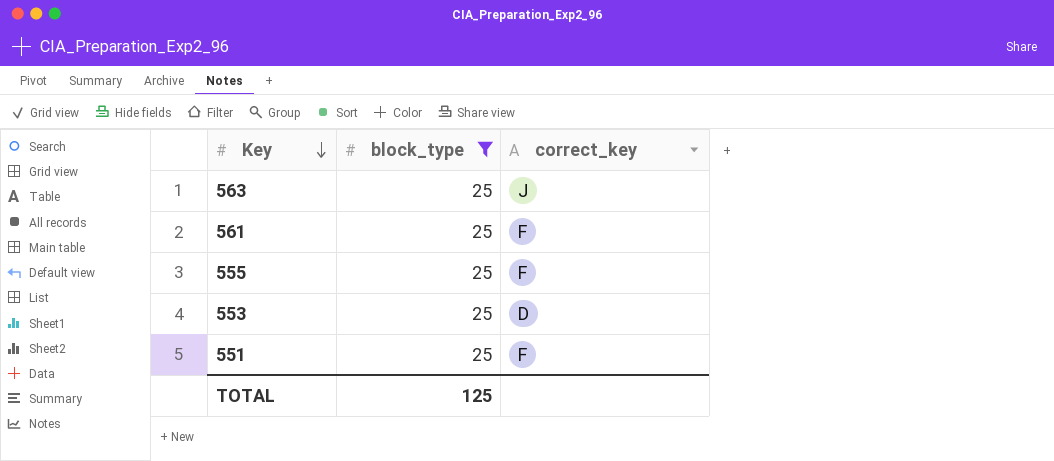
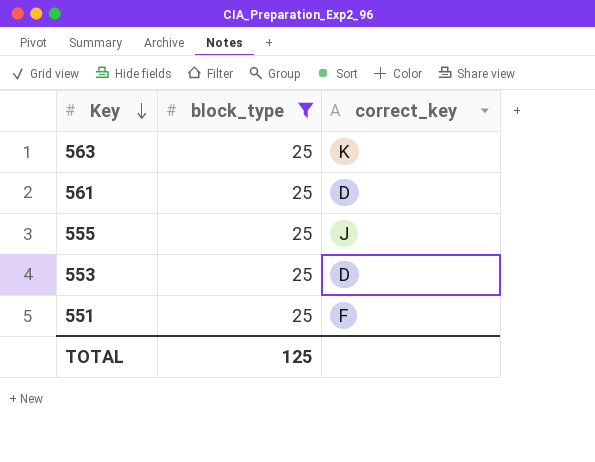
563 | correct_key: J -> K
561 | correct_key: F -> D
555 | correct_key: F -> J

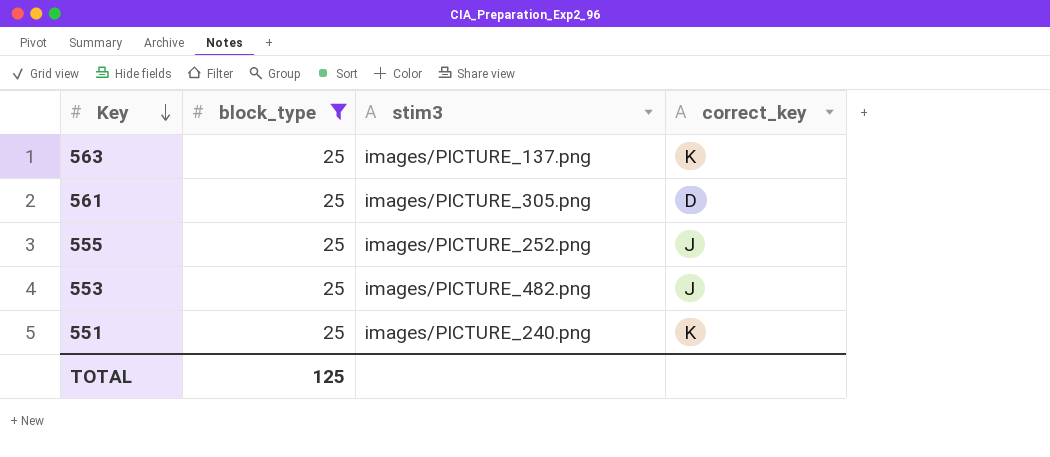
column stim3 | position: none -> 3
553 | correct_key: D -> J
551 | correct_key: F -> K

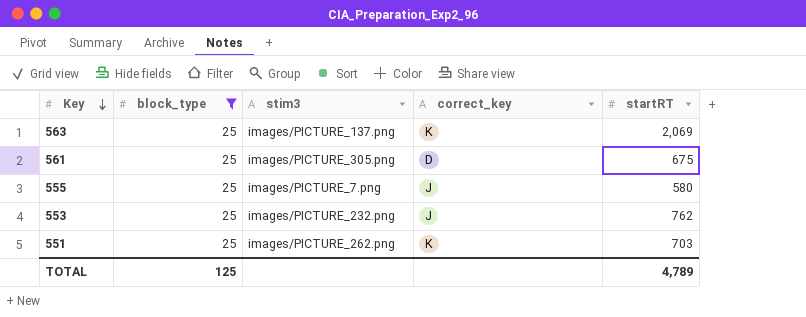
column startRT | position: none -> 5
555 | stim3: images/PICTURE_252.png -> images/PICTURE_7.png
553 | stim3: images/PICTURE_482.png -> images/PICTURE_232.png
551 | stim3: images/PICTURE_240.png -> images/PICTURE_262.png

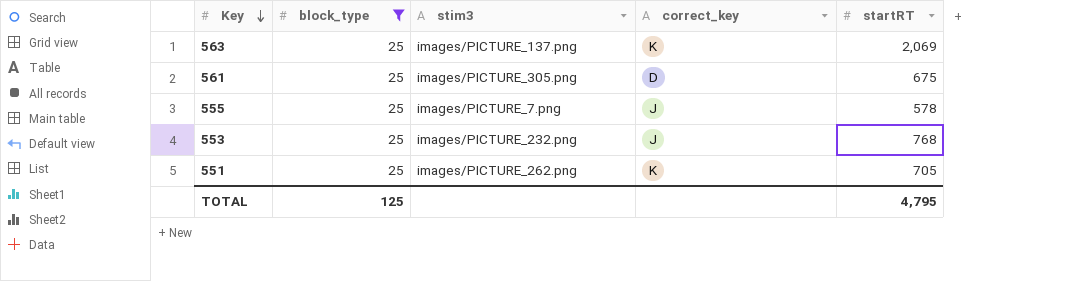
555 | startRT: 580 -> 578
553 | startRT: 762 -> 768
551 | startRT: 703 -> 705
TOTAL | startRT: 4,789 -> 4,795

